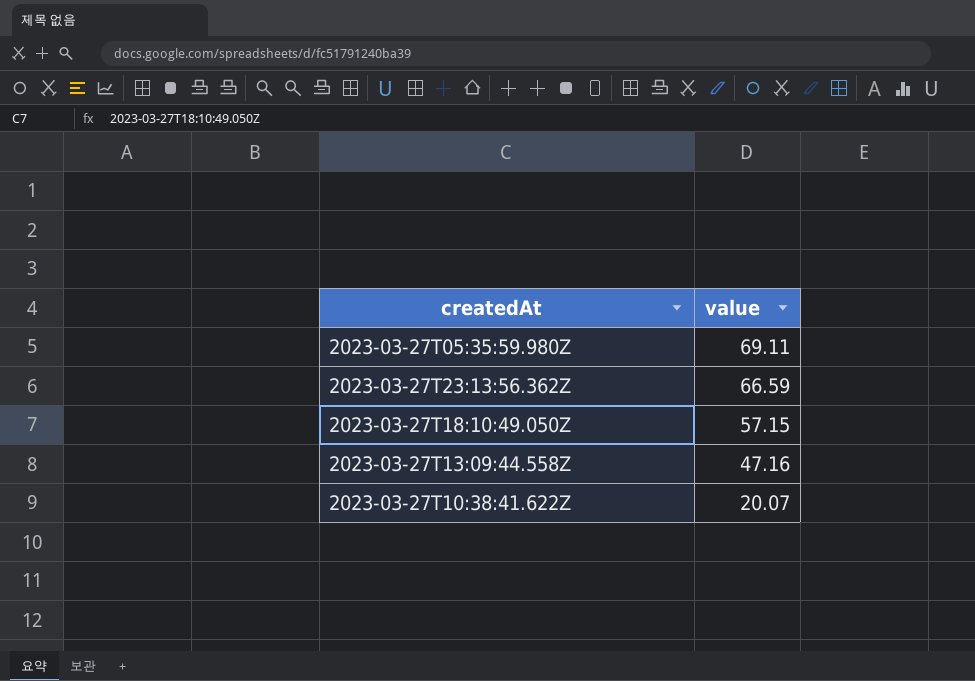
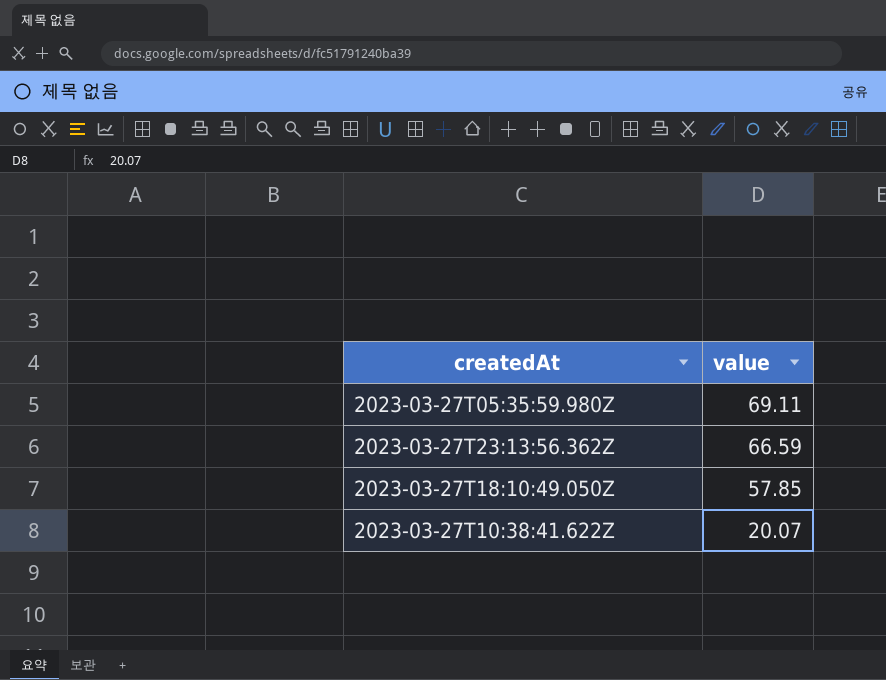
row 2023-03-27T13:09:44.558Z: 47.16 -> none
2023-03-27T18:10:49.050Z | value: 57.15 -> 57.85

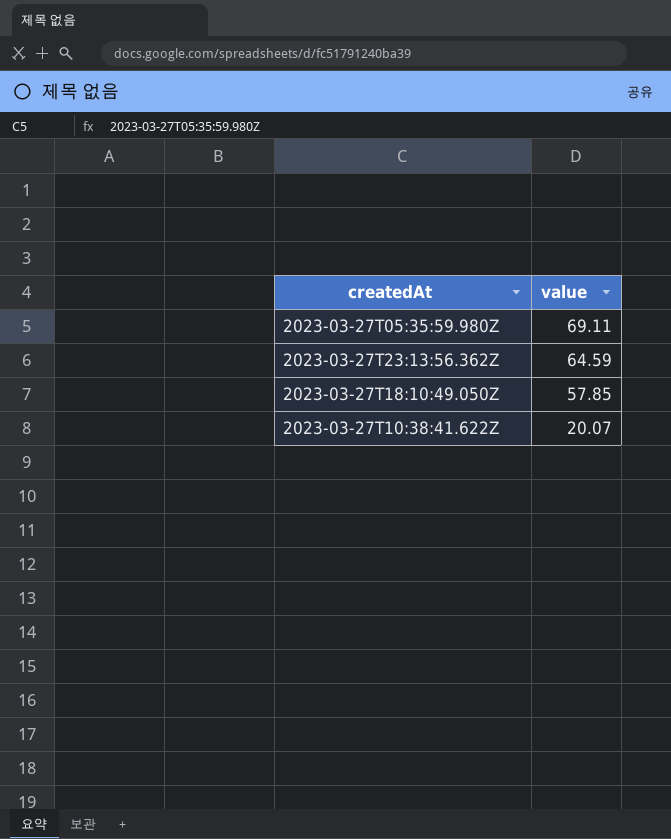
2023-03-27T23:13:56.362Z | value: 66.59 -> 64.59

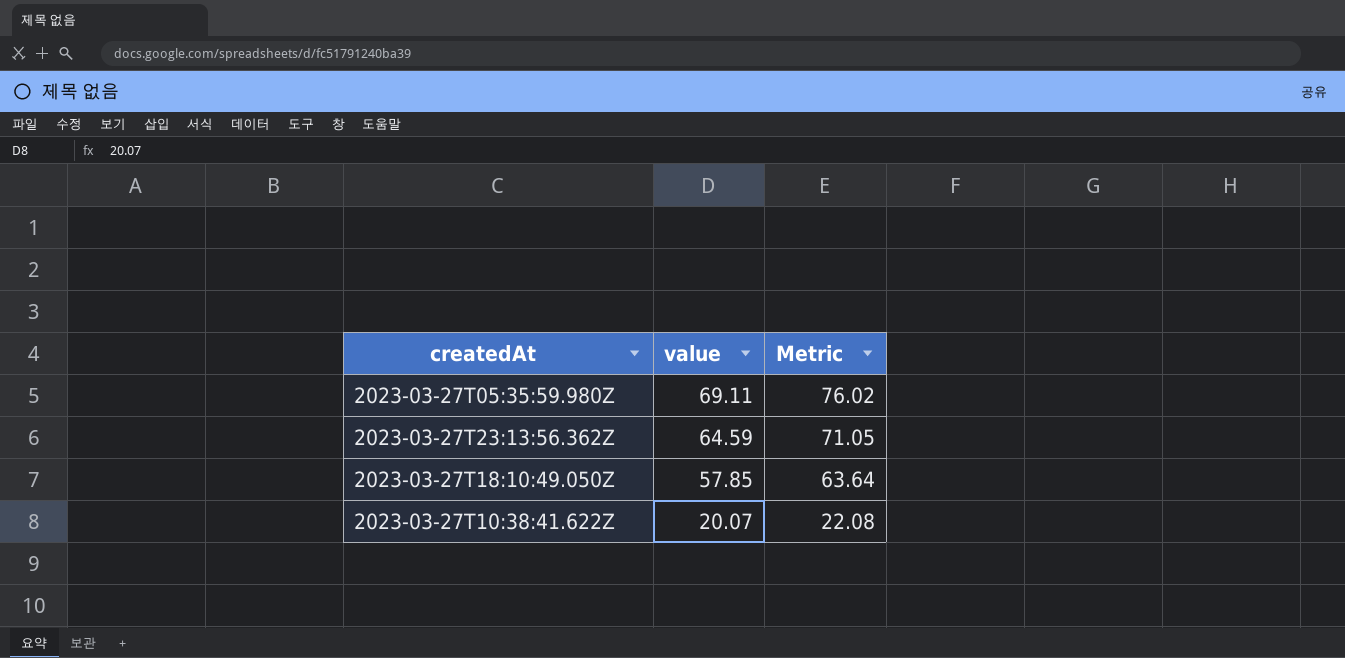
column Metric | formula: none -> [value] * 1.1

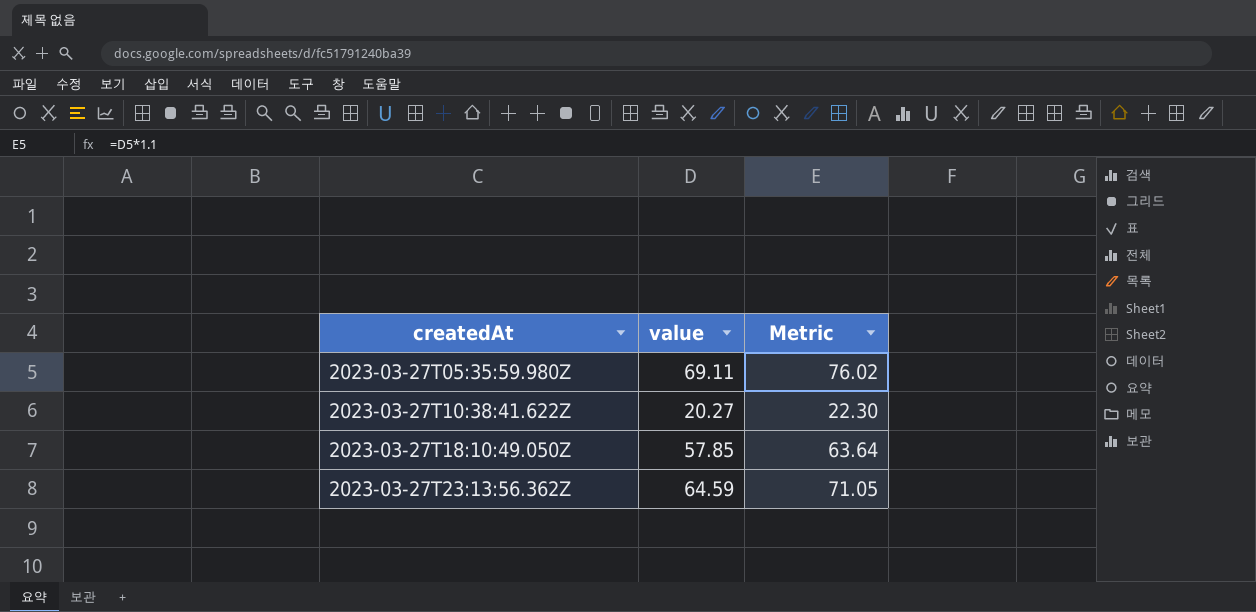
row order: value descending -> createdAt ascending
2023-03-27T10:38:41.622Z | value: 20.07 -> 20.27
2023-03-27T10:38:41.622Z | Metric: 22.08 -> 22.30

